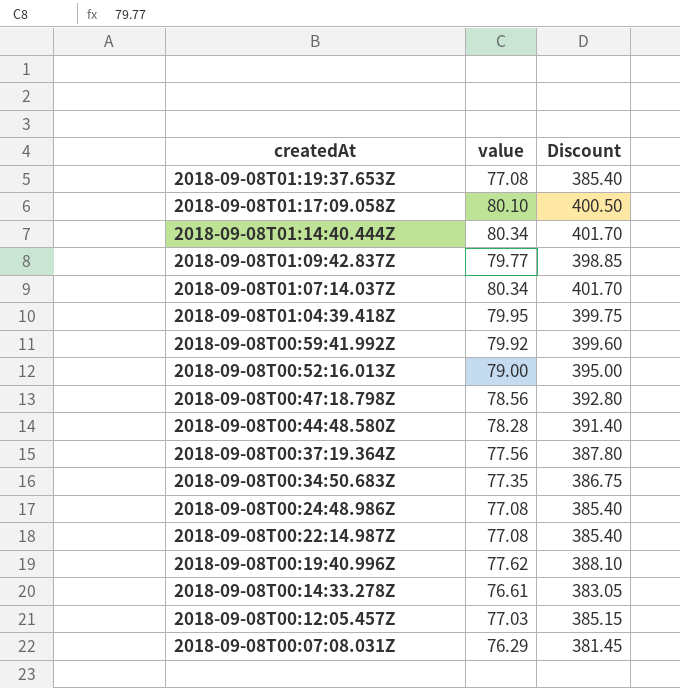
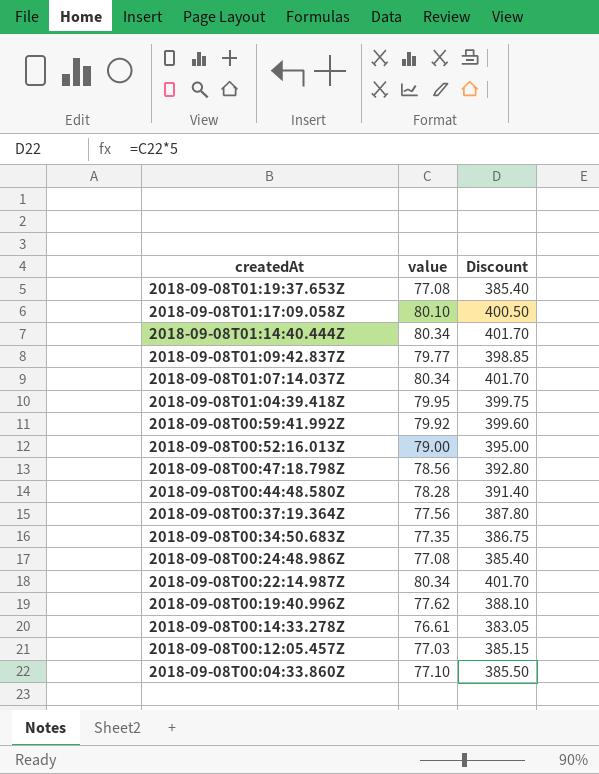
row 2018-09-08T00:07:08.031Z: 76.29 | 381.45 -> none
2018-09-08T00:22:14.987Z | value: 77.08 -> 80.34
2018-09-08T00:22:14.987Z | Discount: 385.40 -> 401.70
row 2018-09-08T00:04:33.860Z: none -> 77.10 | 385.50

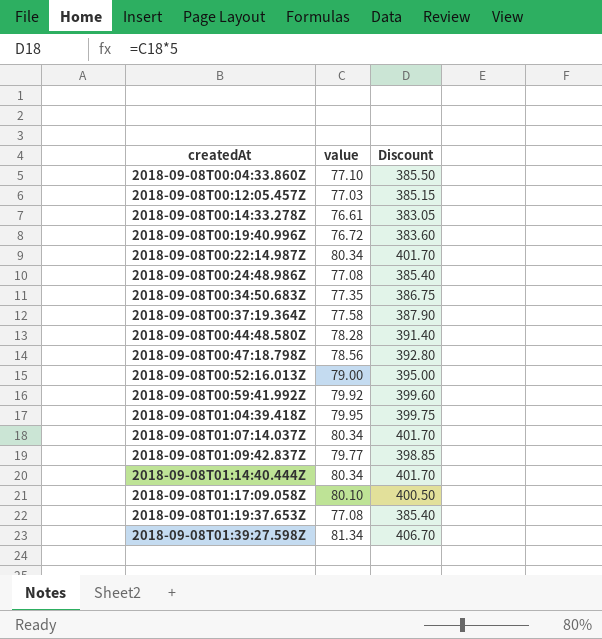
row order: createdAt descending -> createdAt ascending
2018-09-08T00:19:40.996Z | value: 77.62 -> 76.72
2018-09-08T00:19:40.996Z | Discount: 388.10 -> 383.60
2018-09-08T00:37:19.364Z | value: 77.56 -> 77.58
2018-09-08T00:37:19.364Z | Discount: 387.80 -> 387.90
row 2018-09-08T01:39:27.598Z: none -> 81.34 | 406.70

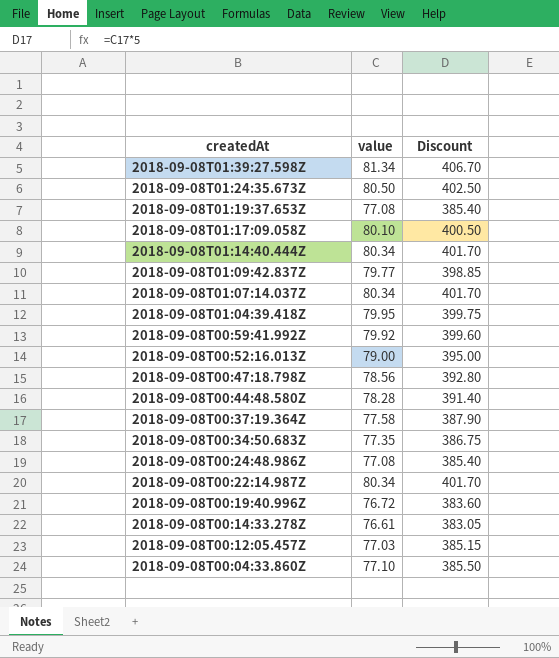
row order: createdAt ascending -> createdAt descending
row 2018-09-08T01:24:35.673Z: none -> 80.50 | 402.50

